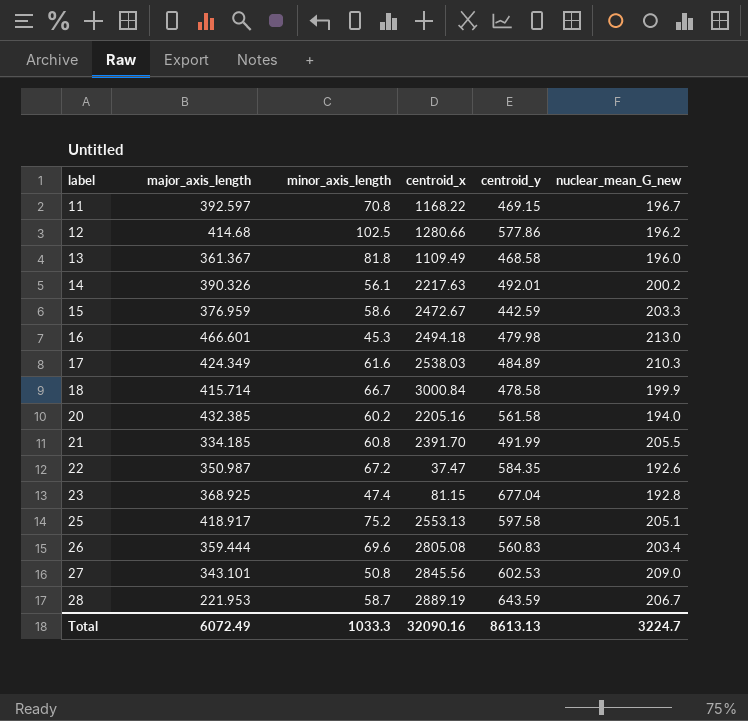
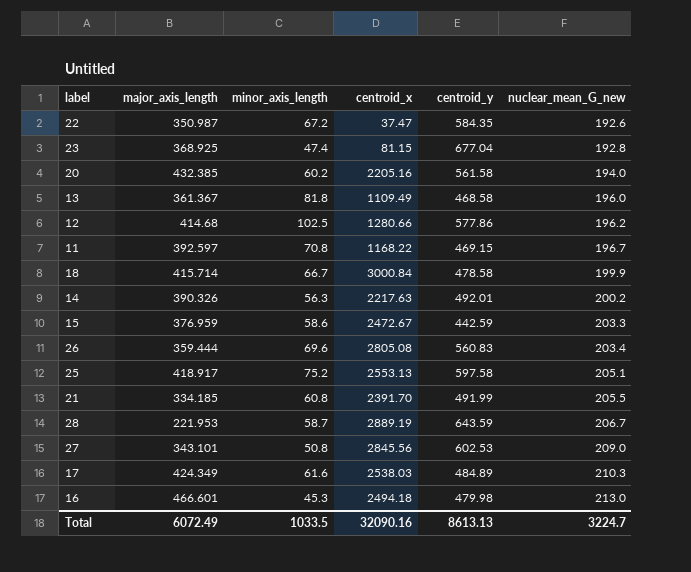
row order: label ascending -> nuclear_mean_G_new ascending
14 | minor_axis_length: 56.1 -> 56.3
Total | minor_axis_length: 1033.3 -> 1033.5

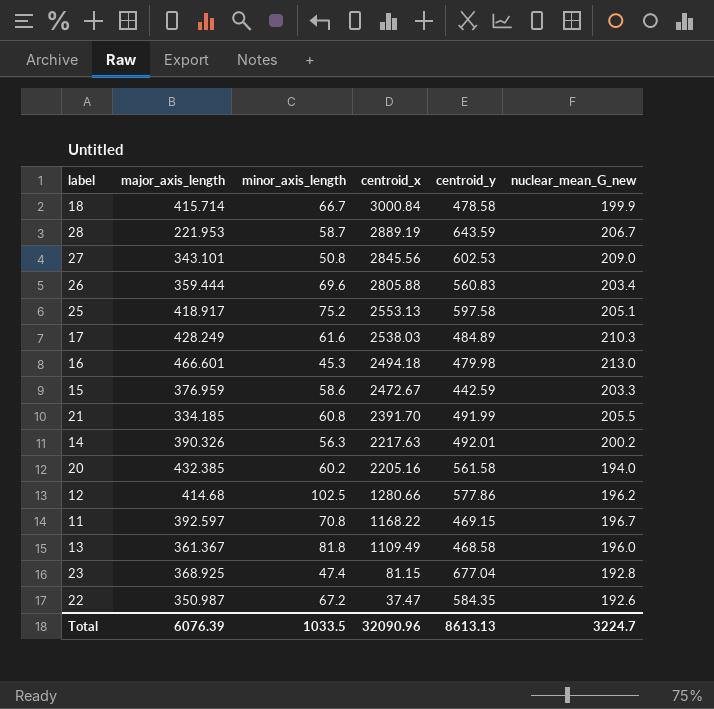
row order: nuclear_mean_G_new ascending -> centroid_x descending
26 | centroid_x: 2805.08 -> 2805.88
17 | major_axis_length: 424.349 -> 428.249
Total | major_axis_length: 6072.49 -> 6076.39
Total | centroid_x: 32090.16 -> 32090.96

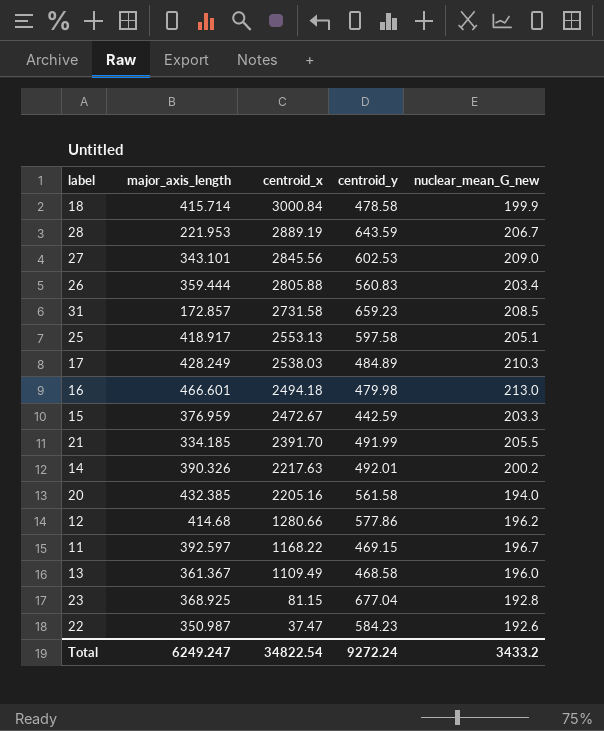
column minor_axis_length | position: 3 -> none
row 31: none -> 172.857 | 2731.58 | 659.23 | 208.5
22 | centroid_y: 584.35 -> 584.23
Total | major_axis_length: 6076.39 -> 6249.247
Total | centroid_x: 32090.96 -> 34822.54
Total | centroid_y: 8613.13 -> 9272.24
Total | nuclear_mean_G_new: 3224.7 -> 3433.2

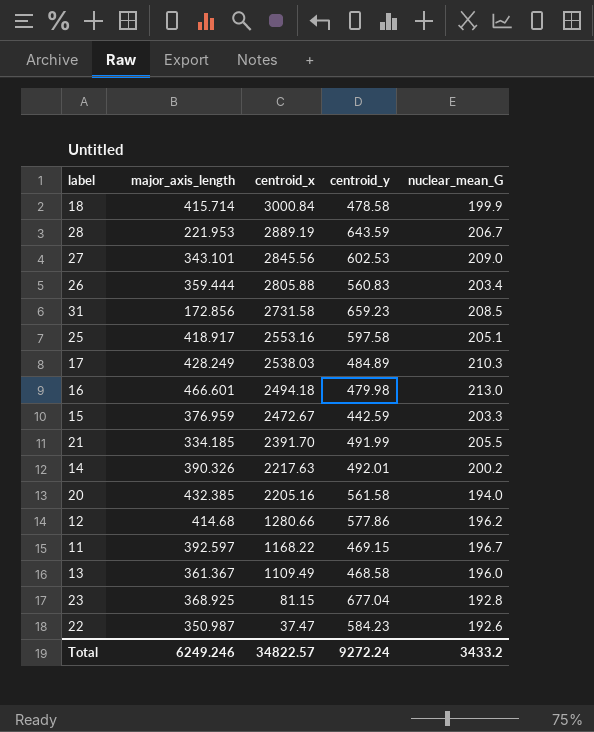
column name: nuclear_mean_G_new -> nuclear_mean_G
31 | major_axis_length: 172.857 -> 172.856
25 | centroid_x: 2553.13 -> 2553.16
Total | major_axis_length: 6249.247 -> 6249.246
Total | centroid_x: 34822.54 -> 34822.57

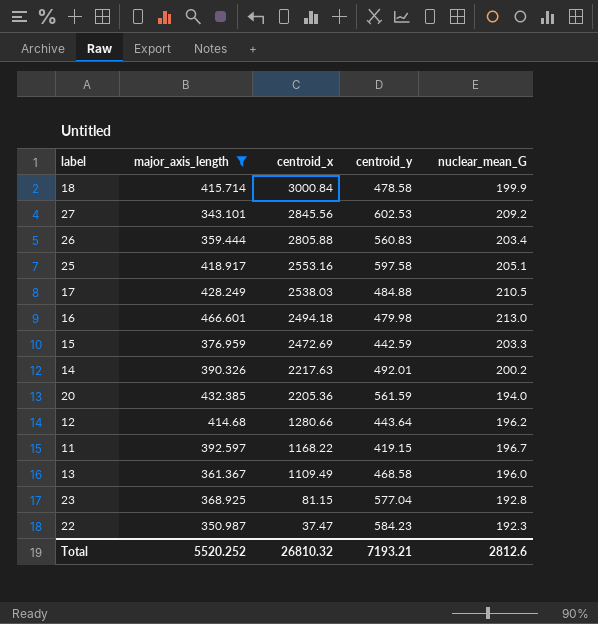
filter: none -> major_axis_length >= 343.101
27 | nuclear_mean_G: 209.0 -> 209.2
17 | centroid_y: 484.89 -> 484.88
17 | nuclear_mean_G: 210.3 -> 210.5
15 | centroid_x: 2472.67 -> 2472.69
20 | centroid_x: 2205.16 -> 2205.36
20 | centroid_y: 561.58 -> 561.59
12 | centroid_y: 577.86 -> 443.64
11 | centroid_y: 469.15 -> 419.15
23 | centroid_y: 677.04 -> 577.04
22 | nuclear_mean_G: 192.6 -> 192.3
Total | major_axis_length: 6249.246 -> 5520.252
Total | centroid_x: 34822.57 -> 26810.32
Total | centroid_y: 9272.24 -> 7193.21
Total | nuclear_mean_G: 3433.2 -> 2812.6

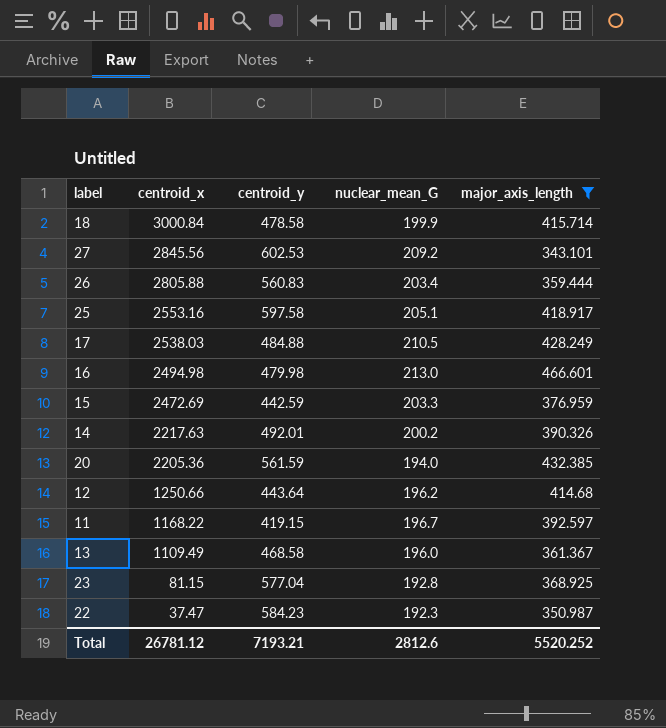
column major_axis_length | position: 2 -> 5
16 | centroid_x: 2494.18 -> 2494.98
12 | centroid_x: 1280.66 -> 1250.66
Total | centroid_x: 26810.32 -> 26781.12

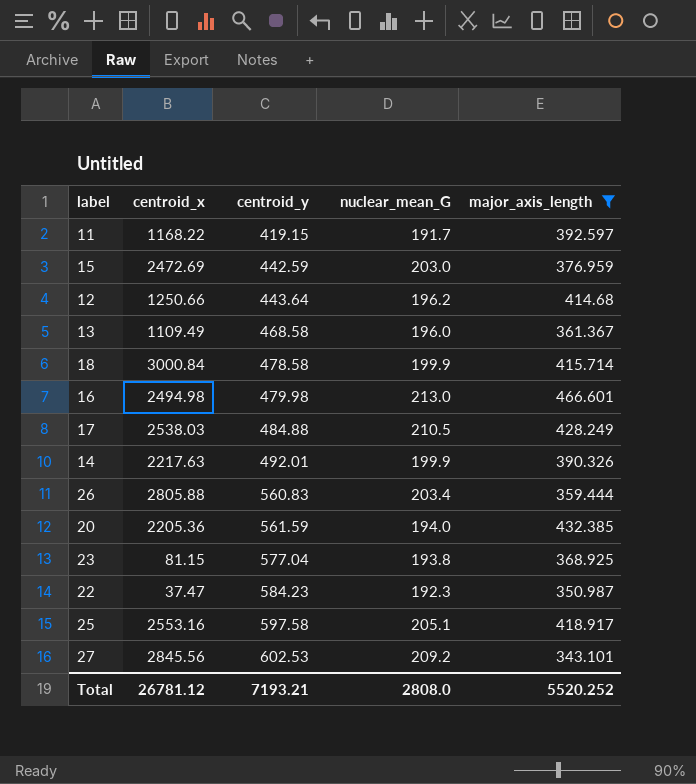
row order: centroid_x descending -> centroid_y ascending
11 | nuclear_mean_G: 196.7 -> 191.7
15 | nuclear_mean_G: 203.3 -> 203.0
14 | nuclear_mean_G: 200.2 -> 199.9
23 | nuclear_mean_G: 192.8 -> 193.8
Total | nuclear_mean_G: 2812.6 -> 2808.0

